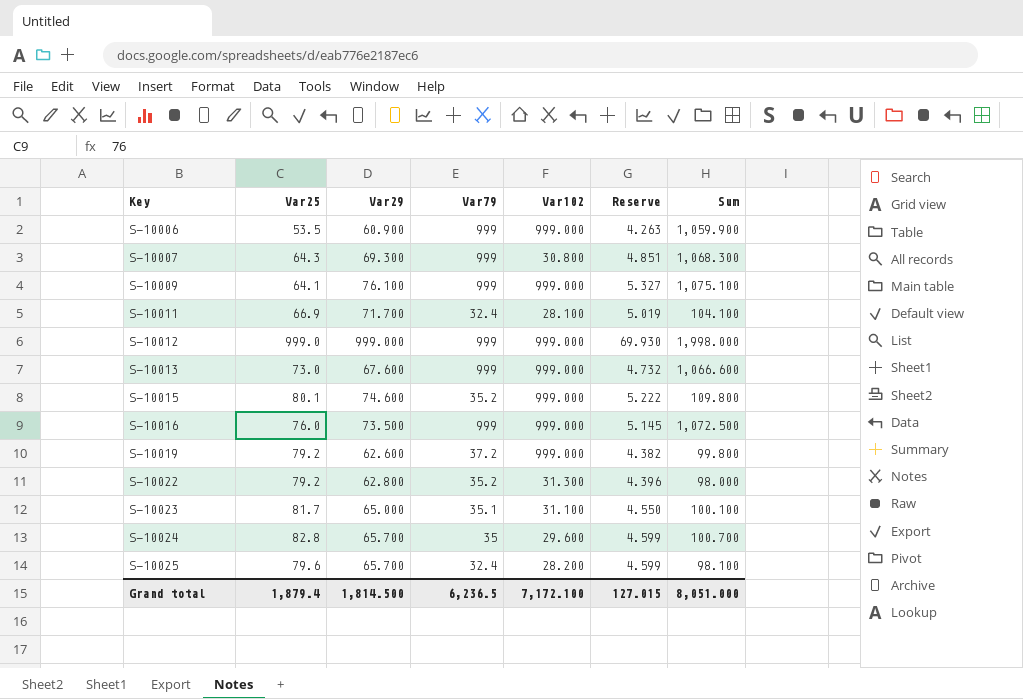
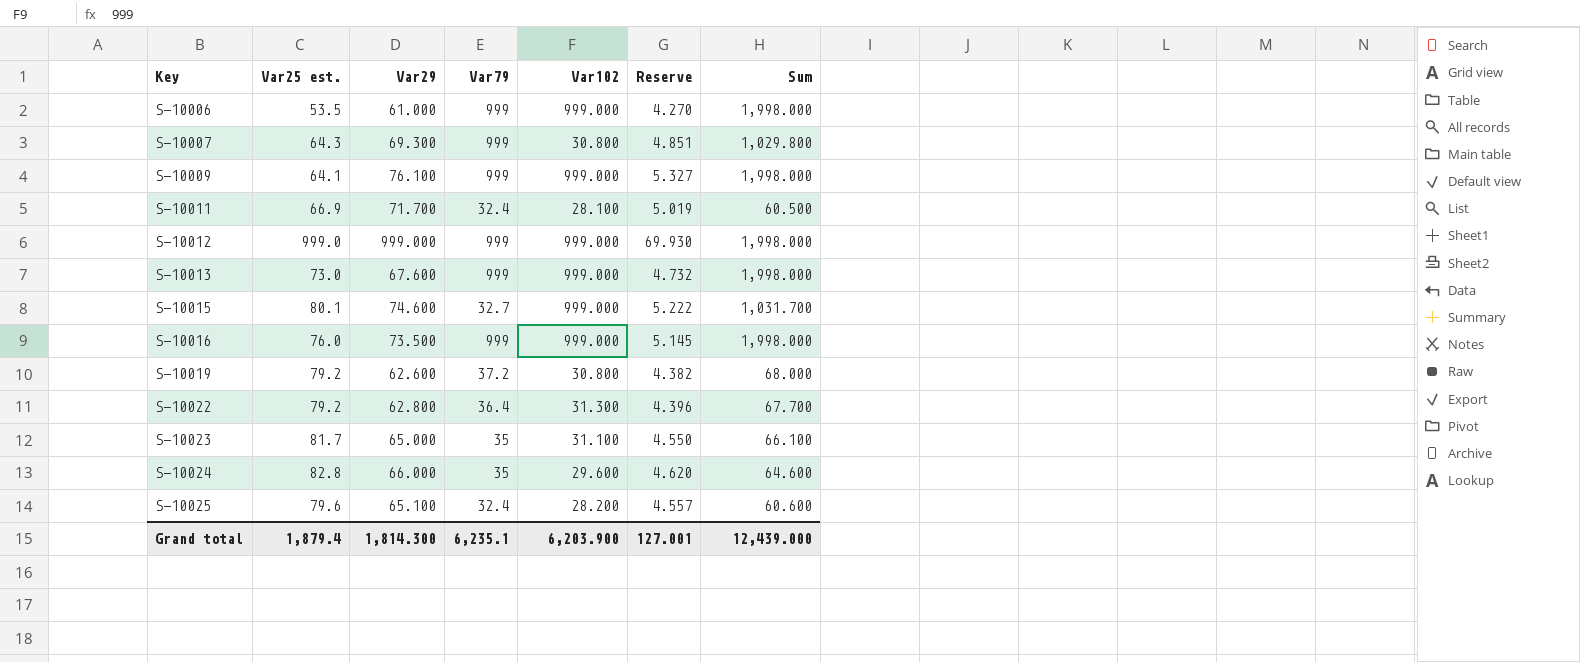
column name: Var25 -> Var25 est.
column Sum | formula: [Var29] + [Var79] -> [Var79] + [Var102]
S-10006 | Var29: 60.900 -> 61.000
S-10006 | Reserve: 4.263 -> 4.270
S-10015 | Var79: 35.2 -> 32.7
S-10019 | Var102: 999.000 -> 30.800
S-10022 | Var79: 35.2 -> 36.4
S-10023 | Var79: 35.1 -> 35
S-10024 | Var29: 65.700 -> 66.000
S-10024 | Reserve: 4.599 -> 4.620
S-10025 | Var29: 65.700 -> 65.100
S-10025 | Reserve: 4.599 -> 4.557
Grand total | Var29: 1,814.500 -> 1,814.300
Grand total | Var79: 6,236.5 -> 6,235.1
Grand total | Var102: 7,172.100 -> 6,203.900
Grand total | Reserve: 127.015 -> 127.001
Grand total | Sum: 8,051.000 -> 12,439.000

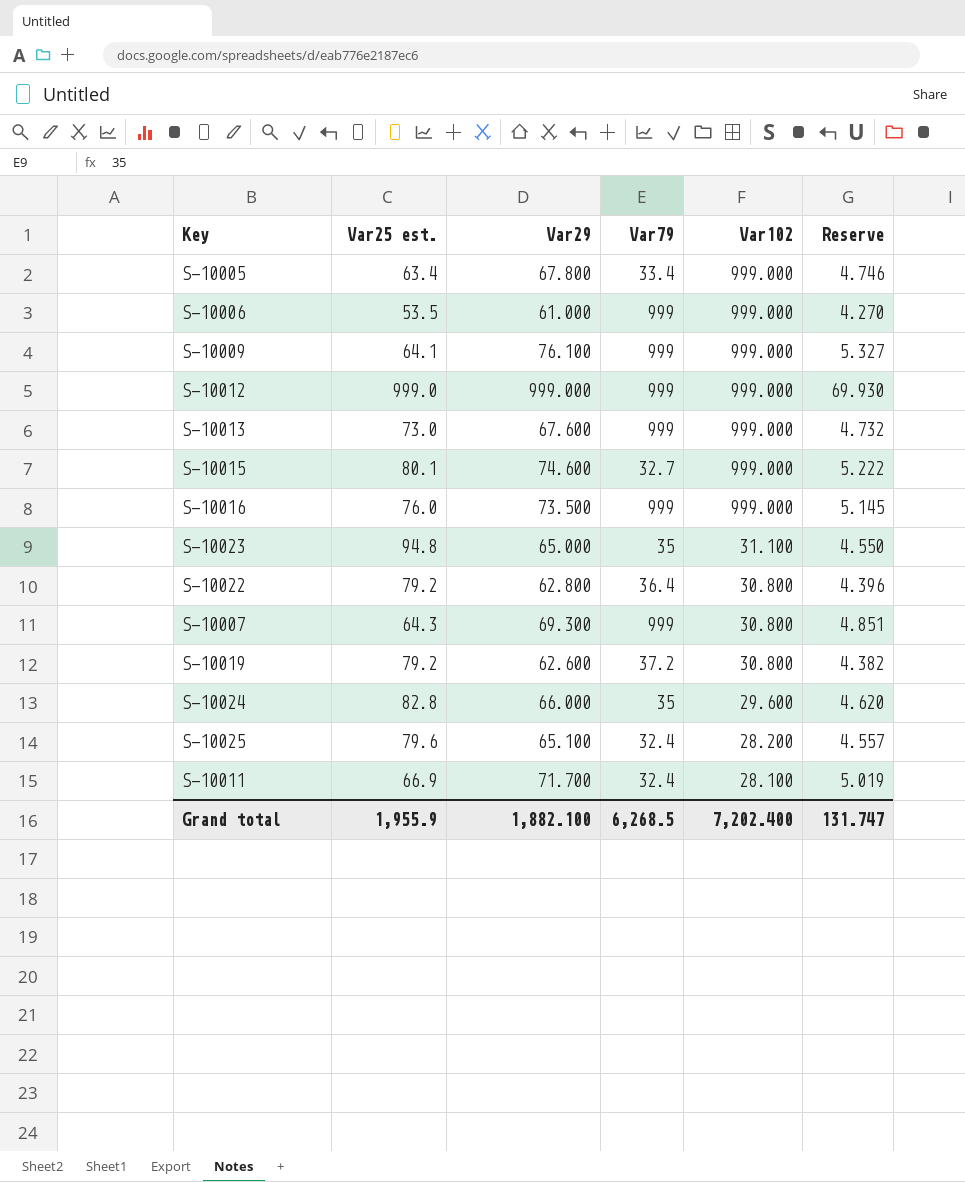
row order: Key ascending -> Var102 descending
column Sum | formula: [Var79] + [Var102] -> none
row S-10005: none -> 63.4 | 67.800 | 33.4 | 999.000 | 4.746
S-10023 | Var25 est.: 81.7 -> 94.8
S-10022 | Var102: 31.300 -> 30.800
Grand total | Var25 est.: 1,879.4 -> 1,955.9
Grand total | Var29: 1,814.300 -> 1,882.100
Grand total | Var79: 6,235.1 -> 6,268.5
Grand total | Var102: 6,203.900 -> 7,202.400
Grand total | Reserve: 127.001 -> 131.747

